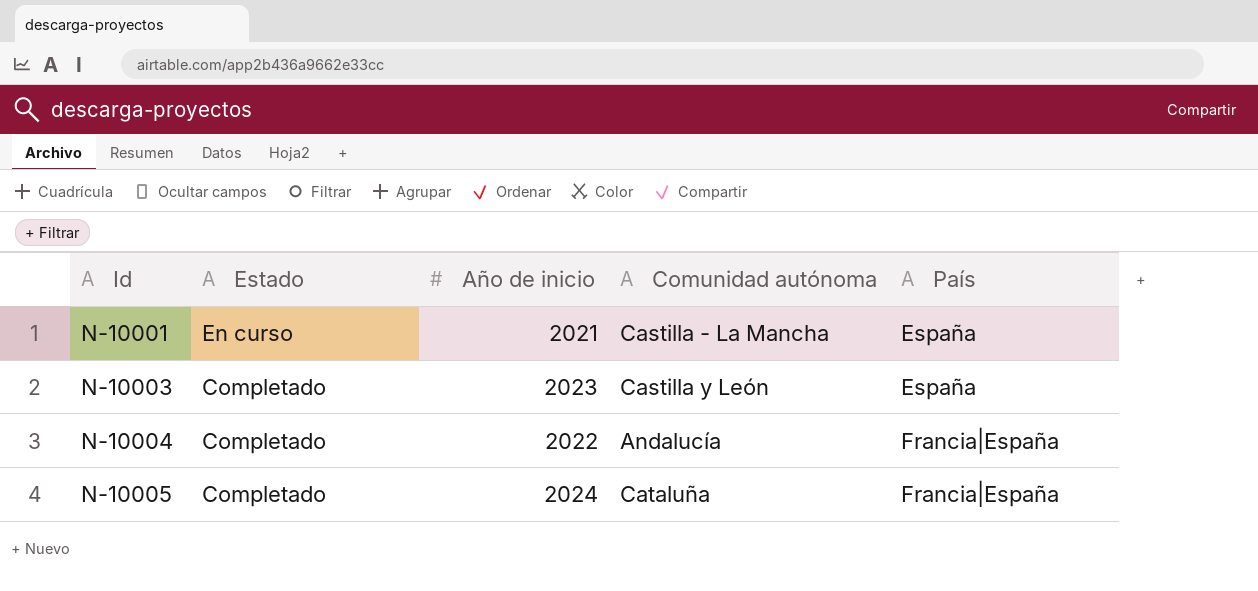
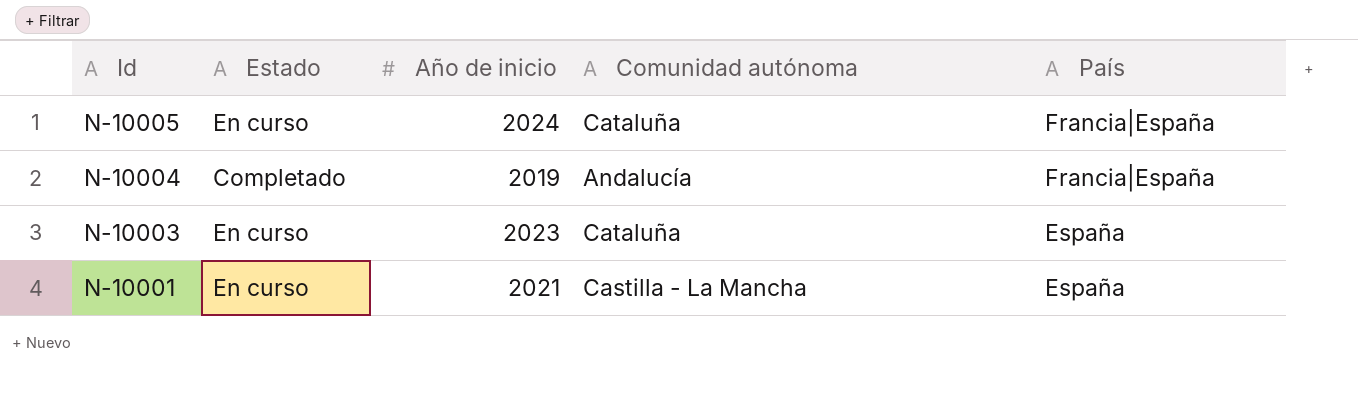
row order: Id ascending -> Id descending
N-10005 | Estado: Completado -> En curso
N-10004 | Año de inicio: 2022 -> 2019
N-10003 | Estado: Completado -> En curso
N-10003 | Comunidad autónoma: Castilla y León -> Cataluña

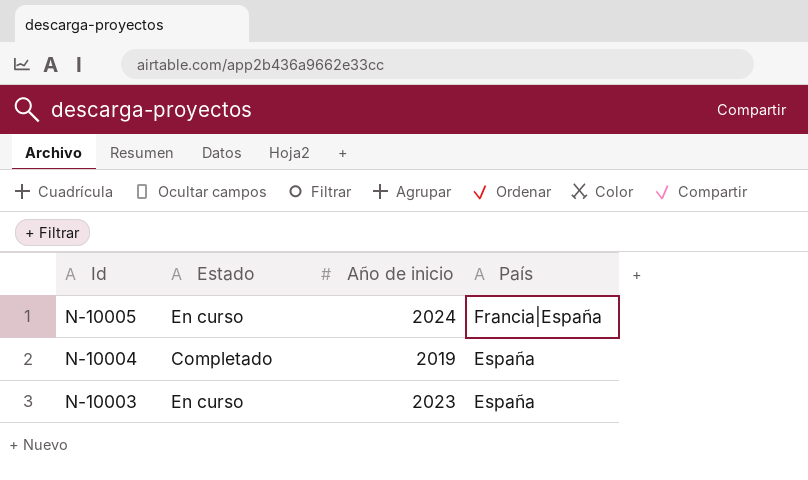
column Comunidad autónoma | position: 4 -> none
row N-10001: En curso | 2021 | Castilla - La Mancha | España -> none
N-10004 | País: Francia|España -> España

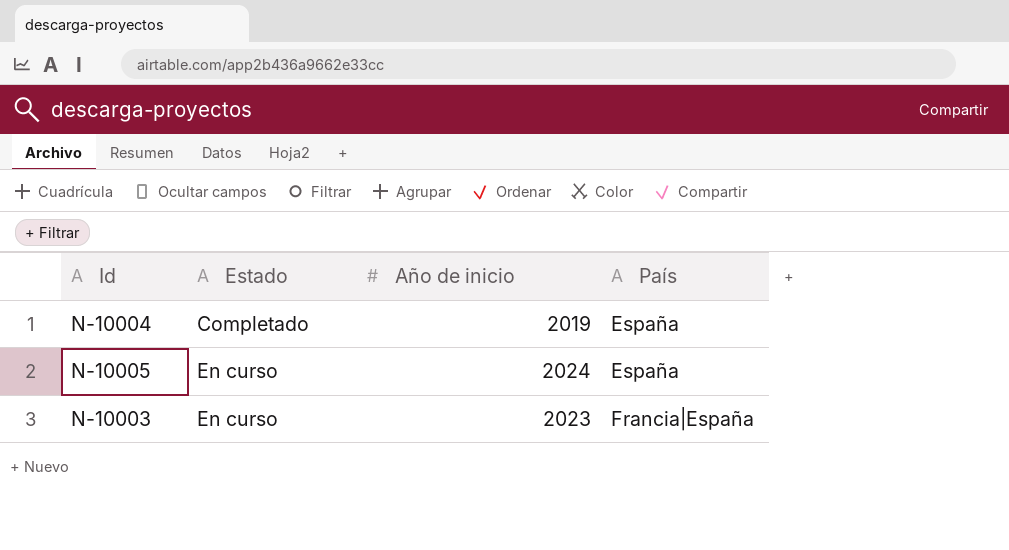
row order: Id descending -> Estado ascending
N-10005 | País: Francia|España -> España
N-10003 | País: España -> Francia|España

